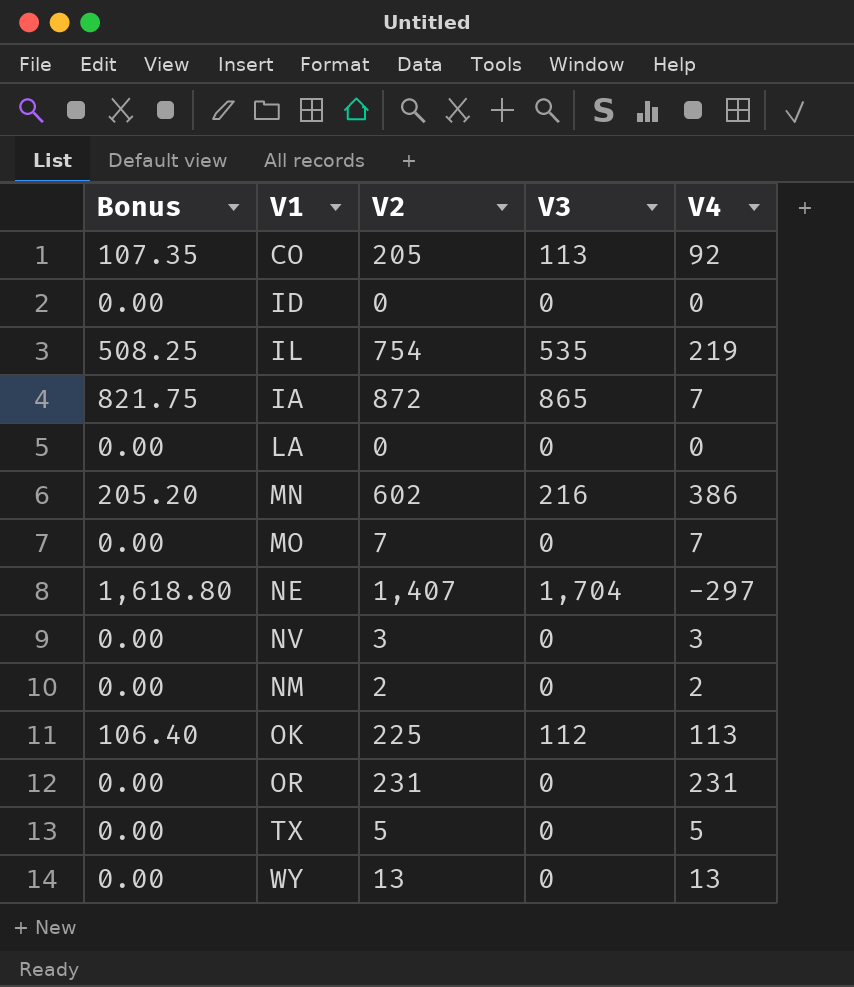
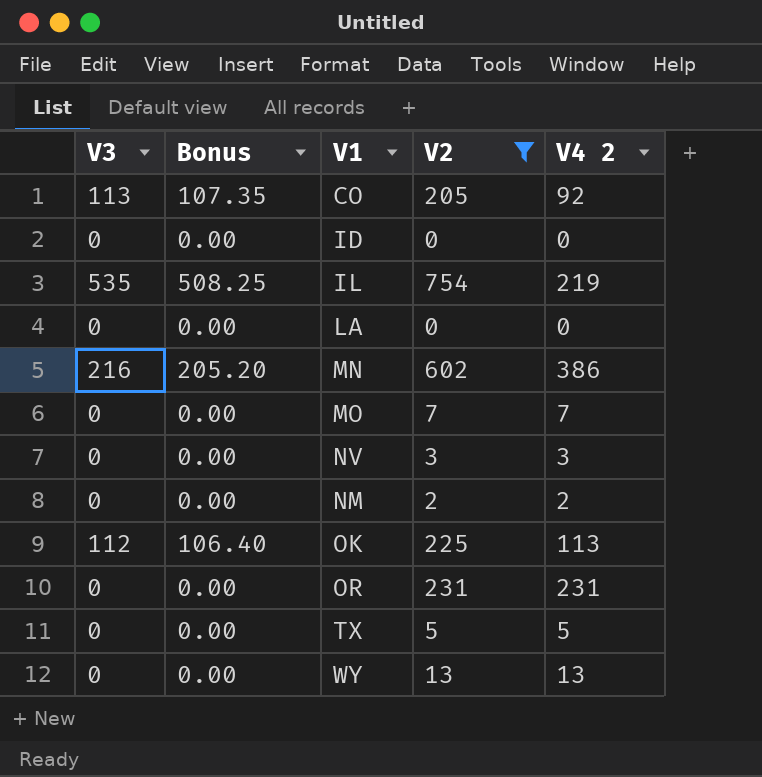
filter: none -> V2 <= 754
column V3 | position: 4 -> 1
column name: V4 -> V4 2

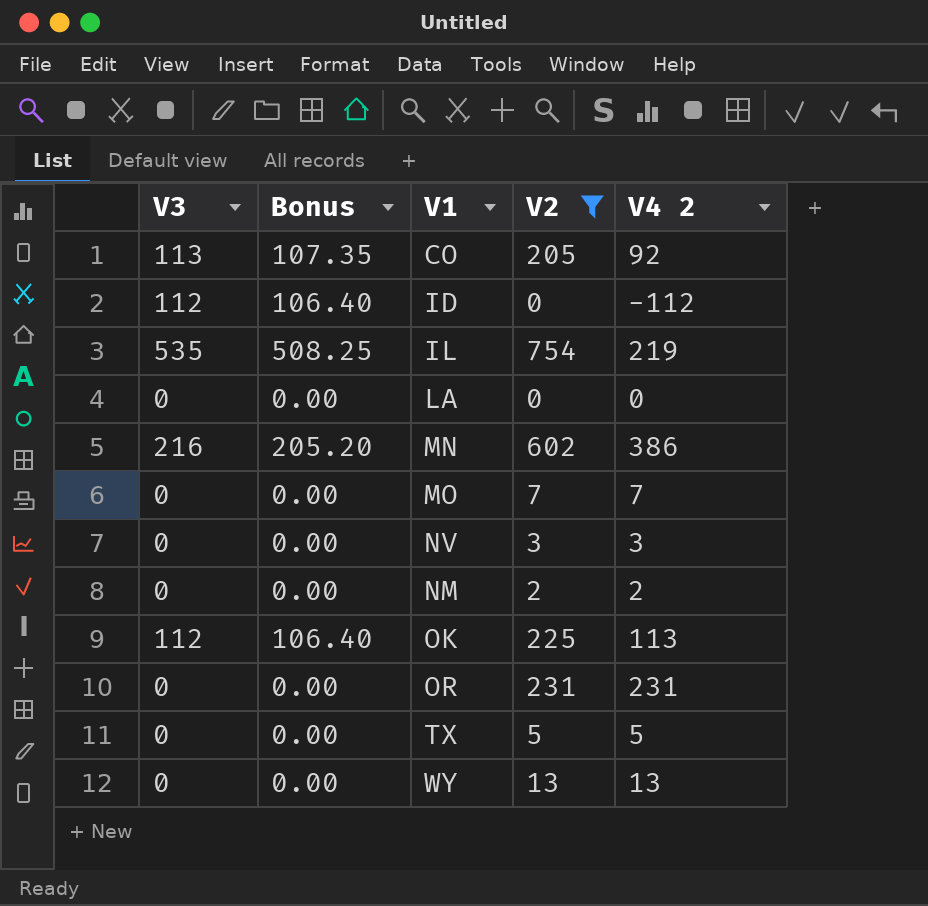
ID | V3: 0 -> 112
ID | Bonus: 0.00 -> 106.40
ID | V4 2: 0 -> -112

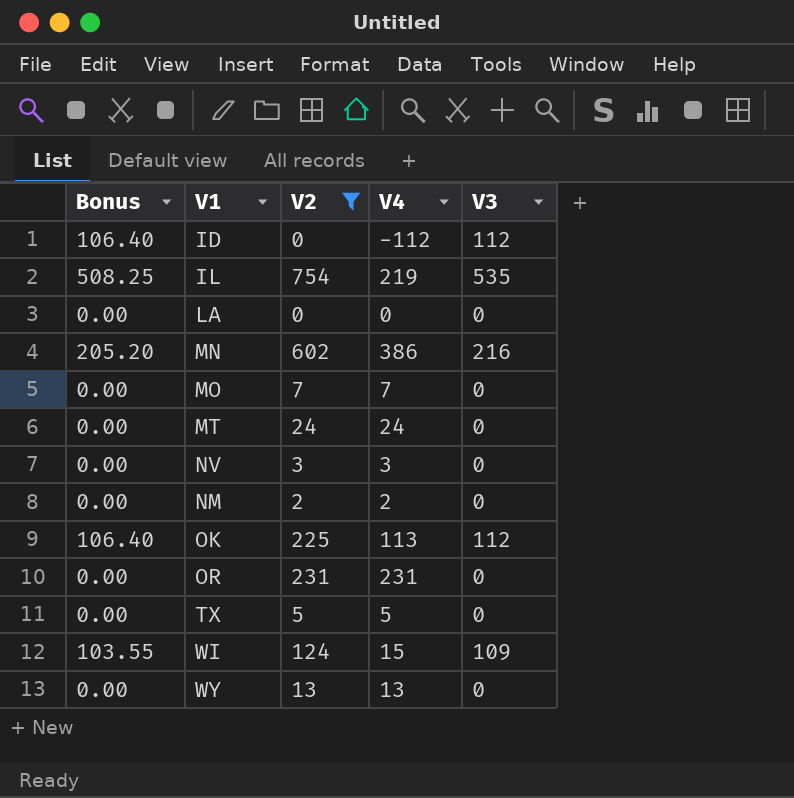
column name: V4 2 -> V4
column V3 | position: 1 -> 5
row CO: 113 | 107.35 | 205 | 92 -> none
row MT: none -> 0.00 | 24 | 24 | 0
row WI: none -> 103.55 | 124 | 15 | 109

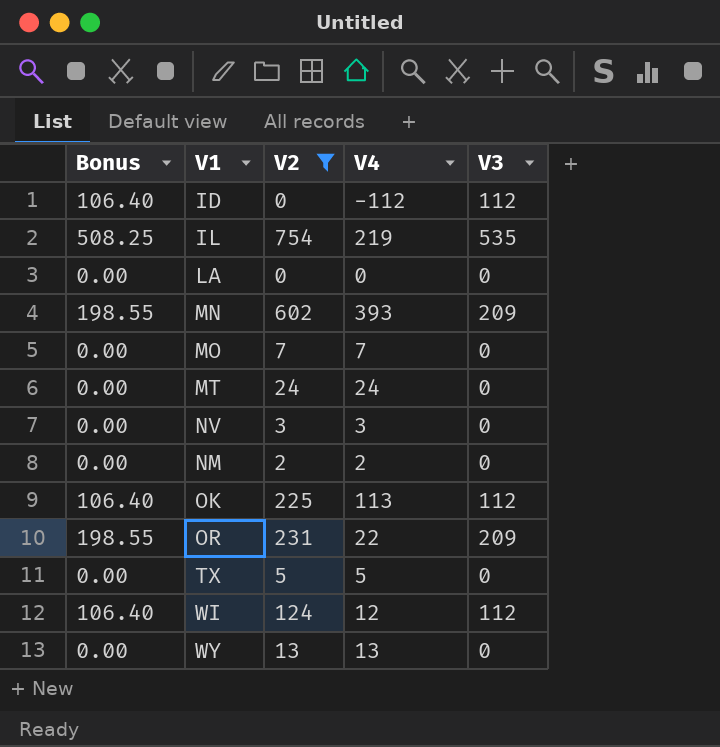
MN | Bonus: 205.20 -> 198.55
MN | V4: 386 -> 393
MN | V3: 216 -> 209
OR | Bonus: 0.00 -> 198.55
OR | V4: 231 -> 22
OR | V3: 0 -> 209
WI | Bonus: 103.55 -> 106.40
WI | V4: 15 -> 12
WI | V3: 109 -> 112

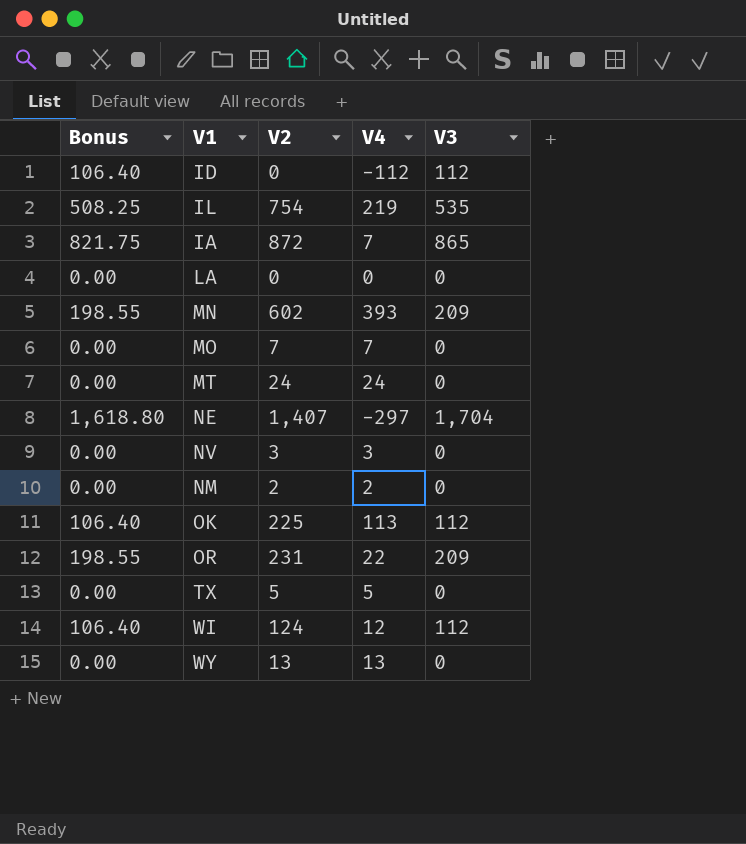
filter: V2 <= 754 -> none

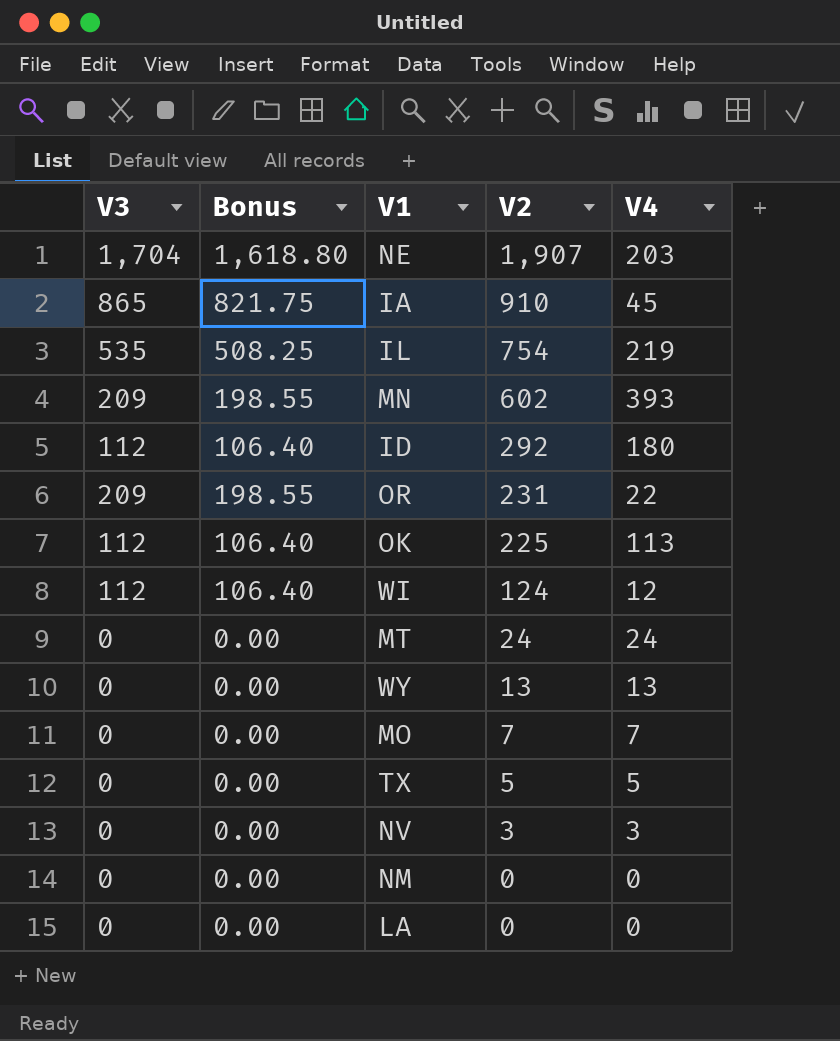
row order: none -> V2 descending
column V3 | position: 5 -> 1
NE | V2: 1,407 -> 1,907
NE | V4: -297 -> 203
IA | V2: 872 -> 910
IA | V4: 7 -> 45
ID | V2: 0 -> 292
ID | V4: -112 -> 180
NM | V2: 2 -> 0
NM | V4: 2 -> 0

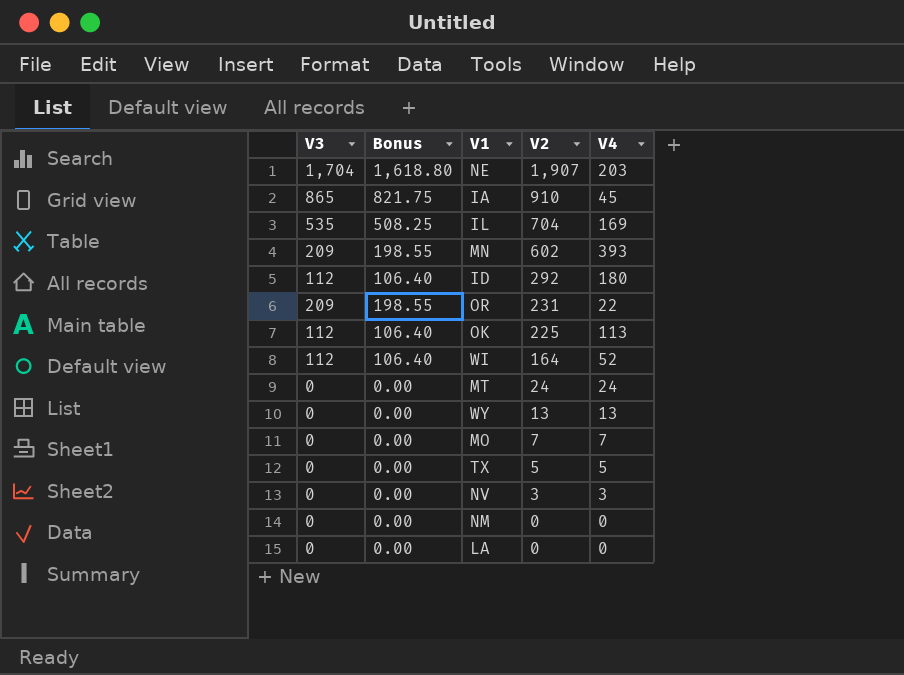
IL | V2: 754 -> 704
IL | V4: 219 -> 169
WI | V2: 124 -> 164
WI | V4: 12 -> 52

